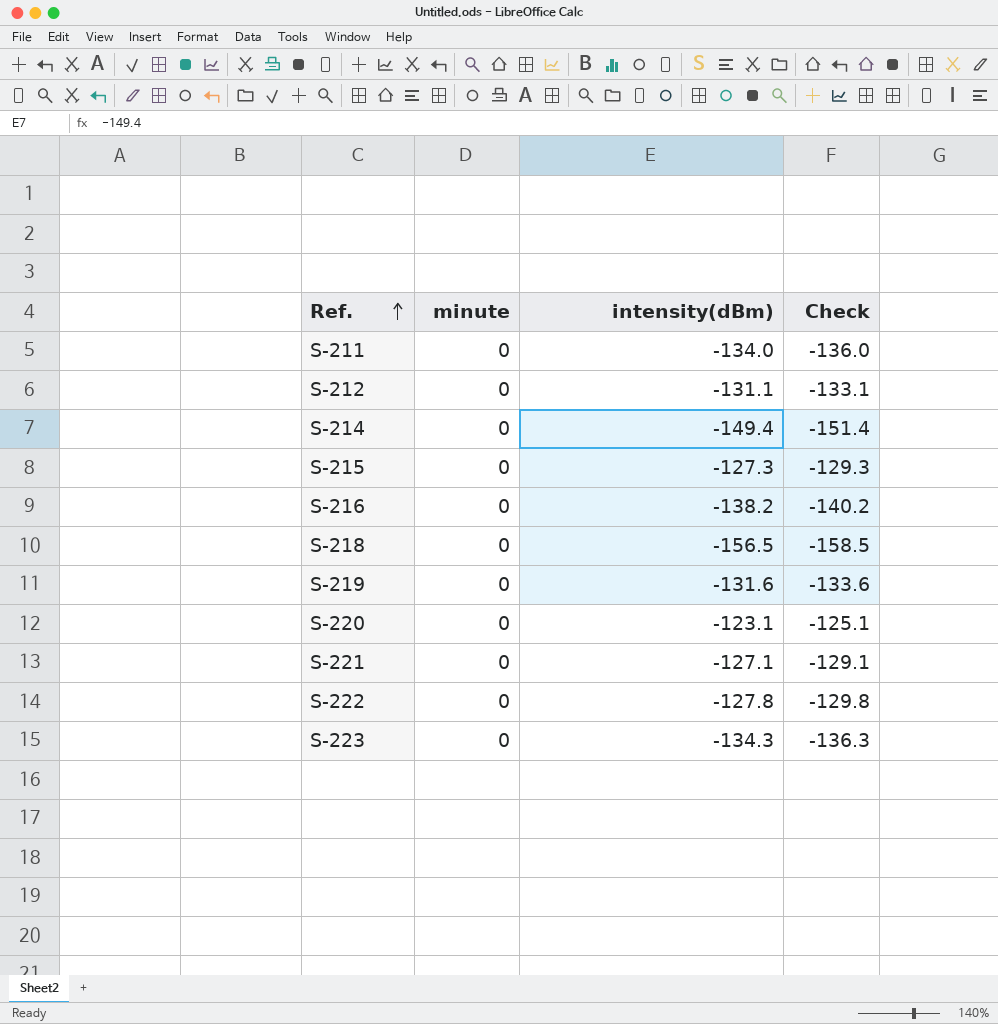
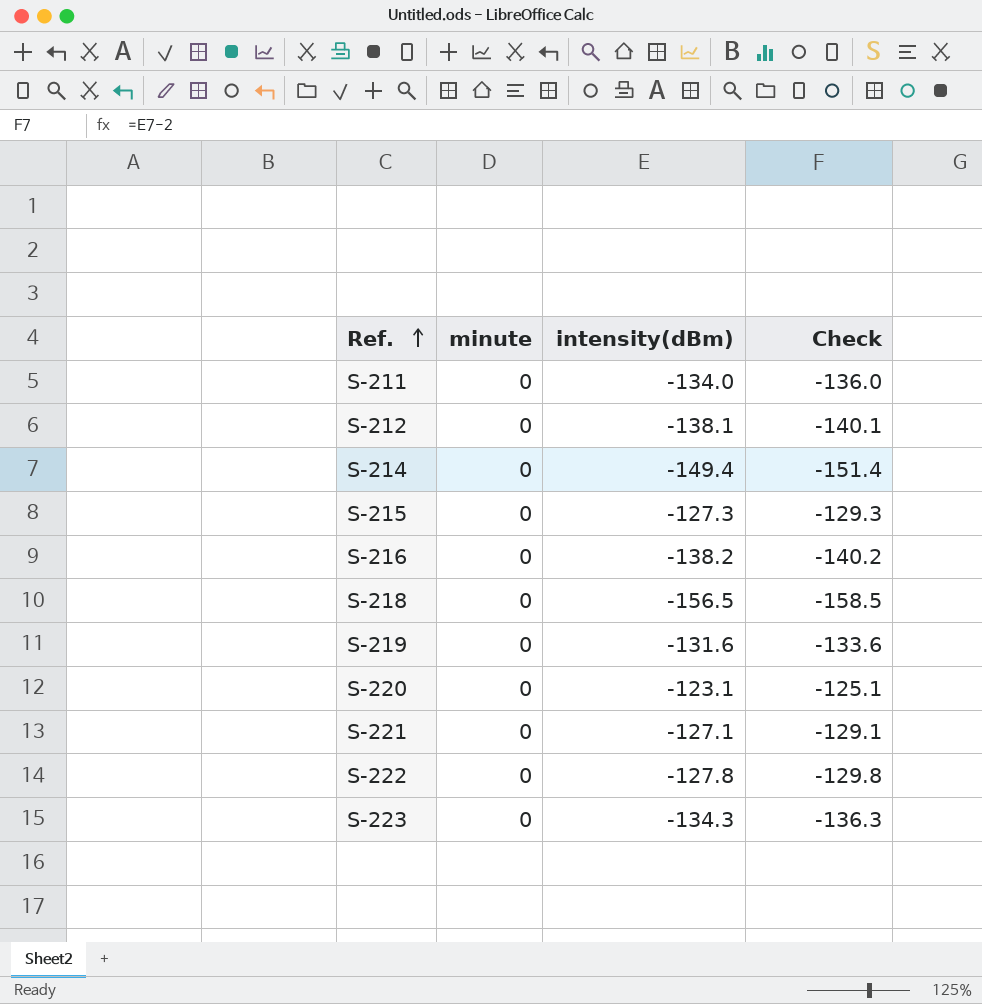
S-212 | intensity(dBm): -131.1 -> -138.1
S-212 | Check: -133.1 -> -140.1

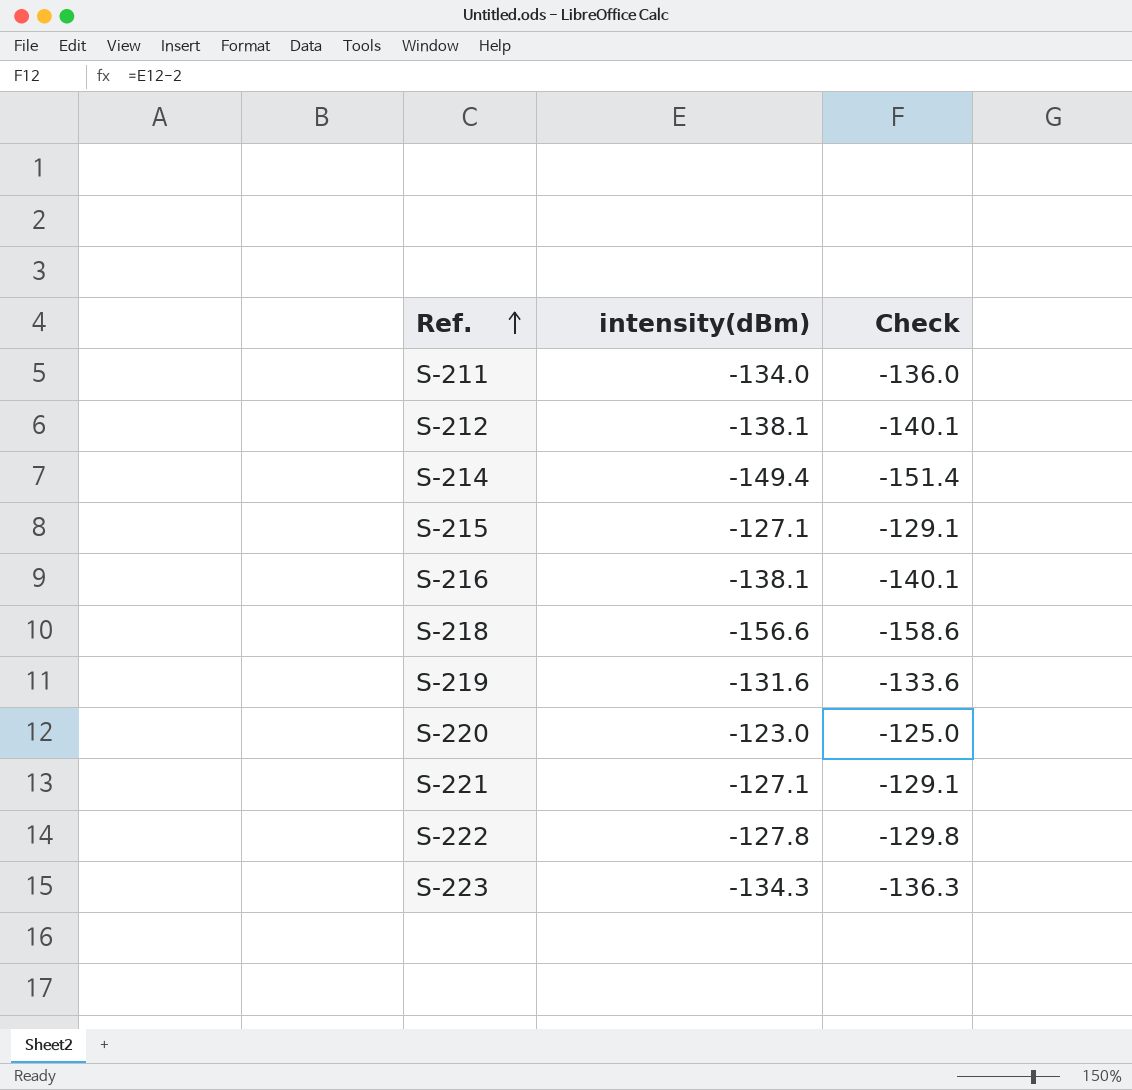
column minute | position: 2 -> none
S-215 | intensity(dBm): -127.3 -> -127.1
S-215 | Check: -129.3 -> -129.1
S-216 | intensity(dBm): -138.2 -> -138.1
S-216 | Check: -140.2 -> -140.1
S-218 | intensity(dBm): -156.5 -> -156.6
S-218 | Check: -158.5 -> -158.6
S-220 | intensity(dBm): -123.1 -> -123.0
S-220 | Check: -125.1 -> -125.0

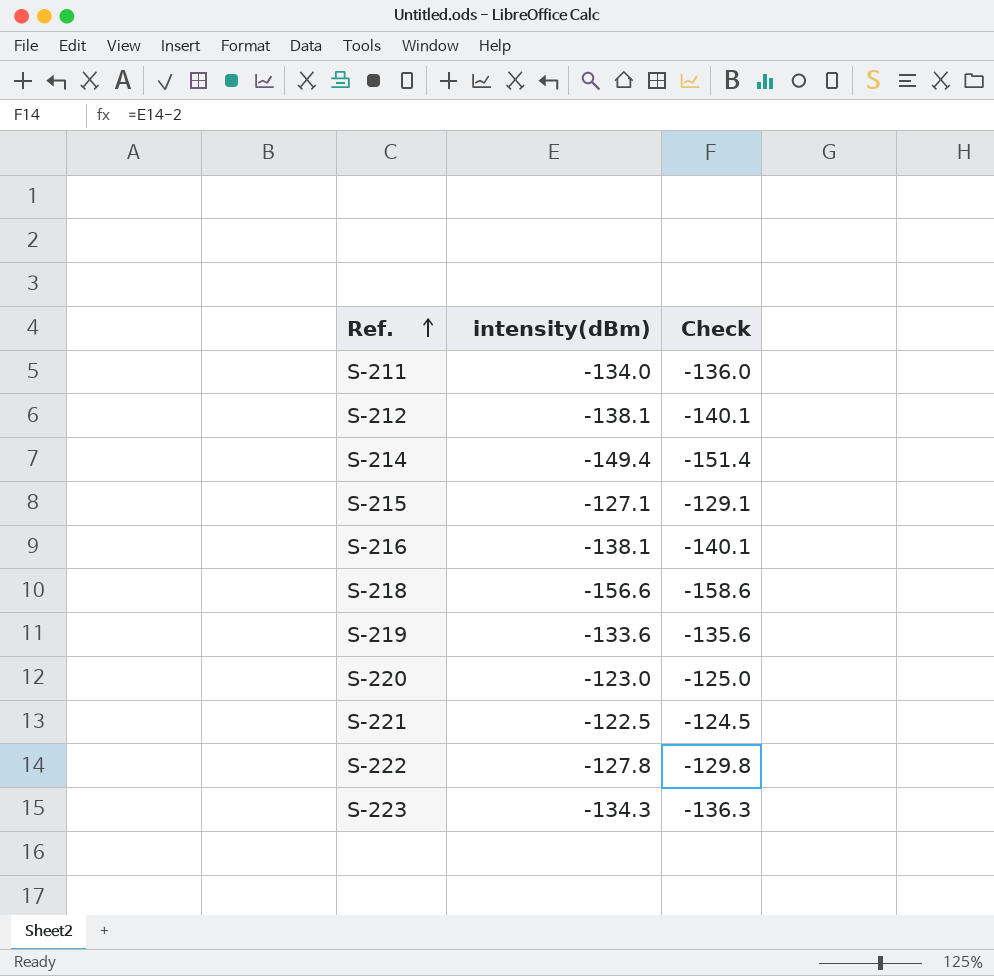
S-219 | intensity(dBm): -131.6 -> -133.6
S-219 | Check: -133.6 -> -135.6
S-221 | intensity(dBm): -127.1 -> -122.5
S-221 | Check: -129.1 -> -124.5

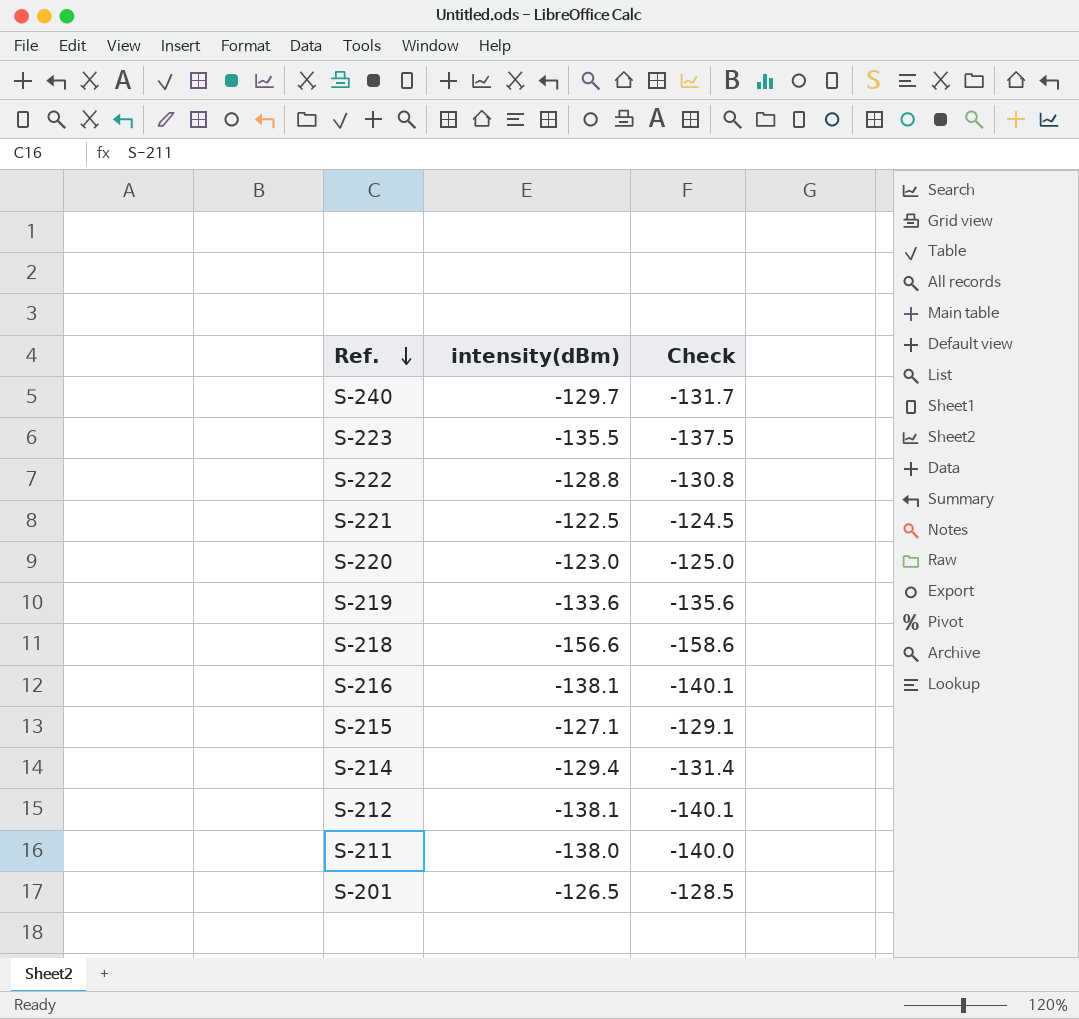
row order: Ref. ascending -> Ref. descending
row S-240: none -> -129.7 | -131.7
S-223 | intensity(dBm): -134.3 -> -135.5
S-223 | Check: -136.3 -> -137.5
S-222 | intensity(dBm): -127.8 -> -128.8
S-222 | Check: -129.8 -> -130.8
S-214 | intensity(dBm): -149.4 -> -129.4
S-214 | Check: -151.4 -> -131.4
S-211 | intensity(dBm): -134.0 -> -138.0
S-211 | Check: -136.0 -> -140.0
row S-201: none -> -126.5 | -128.5

